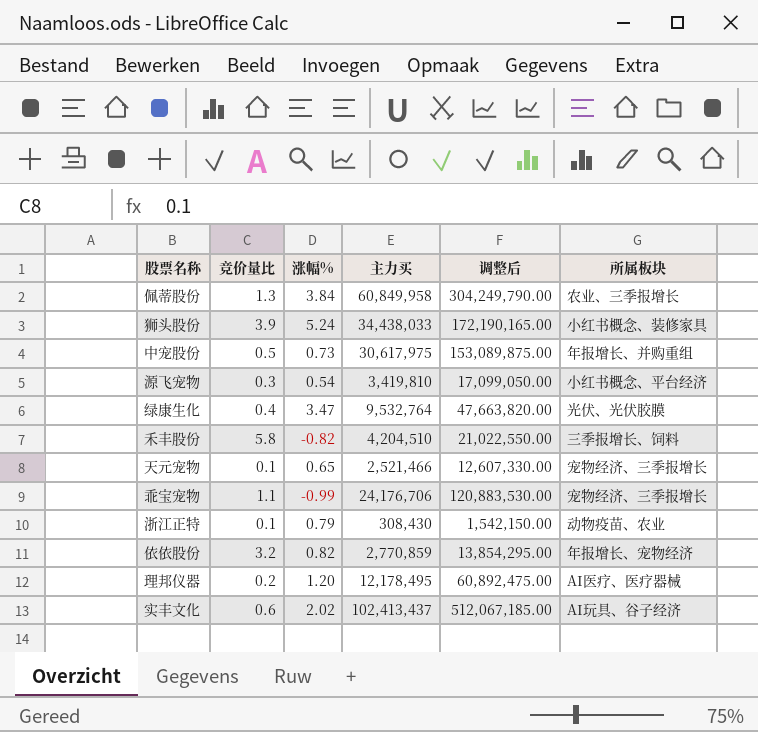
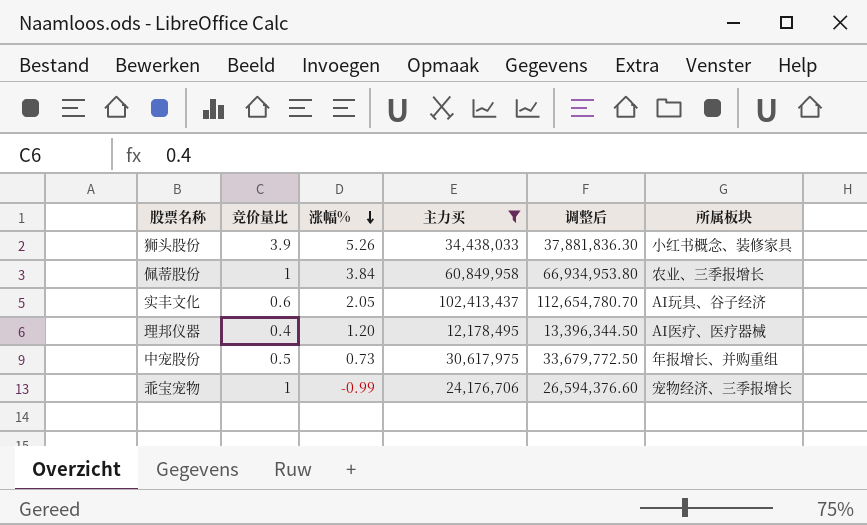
filter: none -> 主力买 >= 12,178,495
row order: none -> 涨幅% descending
column 调整后 | formula: [主力买] * 5 -> [主力买] * 1.1
狮头股份 | 涨幅%: 5.24 -> 5.26
佩蒂股份 | 竞价量比: 1.3 -> 1
实丰文化 | 涨幅%: 2.02 -> 2.05
理邦仪器 | 竞价量比: 0.2 -> 0.4
乖宝宠物 | 竞价量比: 1.1 -> 1

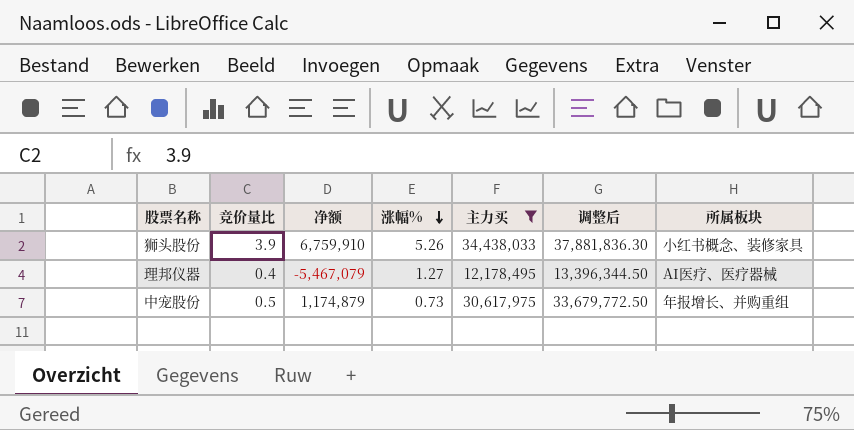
column 净额 | position: none -> 3
row 佩蒂股份: 1 | 3.84 | 60,849,958 | 66,934,953.80 | 农业、三季报增长 -> none
row 实丰文化: 0.6 | 2.05 | 102,413,437 | 112,654,780.70 | AI玩具、谷子经济 -> none
row 乖宝宠物: 1 | -0.99 | 24,176,706 | 26,594,376.60 | 宠物经济、三季报增长 -> none
理邦仪器 | 涨幅%: 1.20 -> 1.27

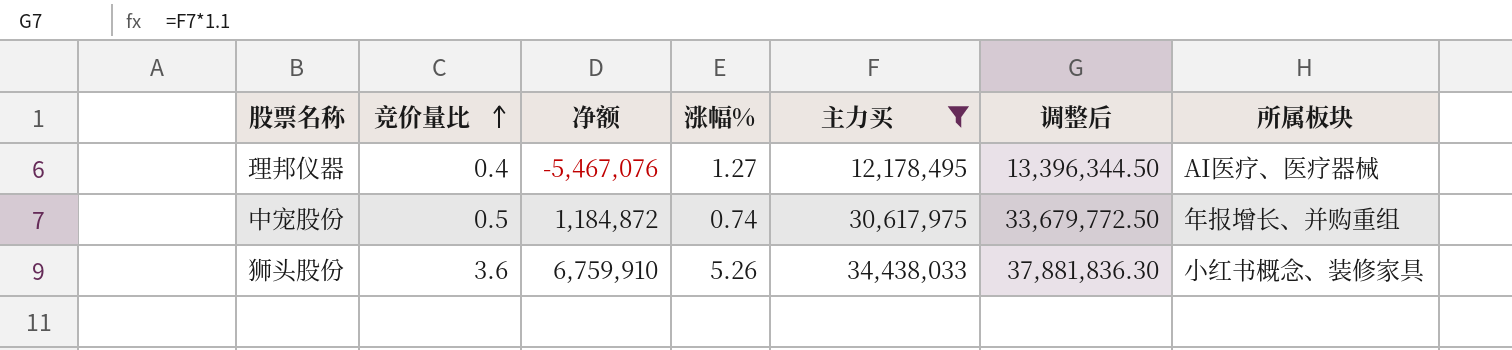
row order: 涨幅% descending -> 竞价量比 ascending
理邦仪器 | 净额: -5,467,079 -> -5,467,076
中宠股份 | 净额: 1,174,879 -> 1,184,872
中宠股份 | 涨幅%: 0.73 -> 0.74
狮头股份 | 竞价量比: 3.9 -> 3.6

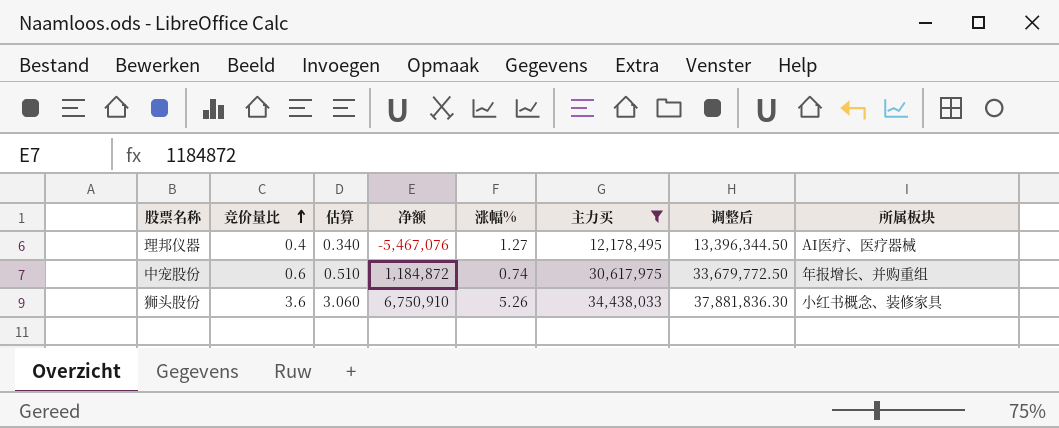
column 估算 | formula: none -> [竞价量比] * 0.85
中宠股份 | 竞价量比: 0.5 -> 0.6
狮头股份 | 净额: 6,759,910 -> 6,750,910

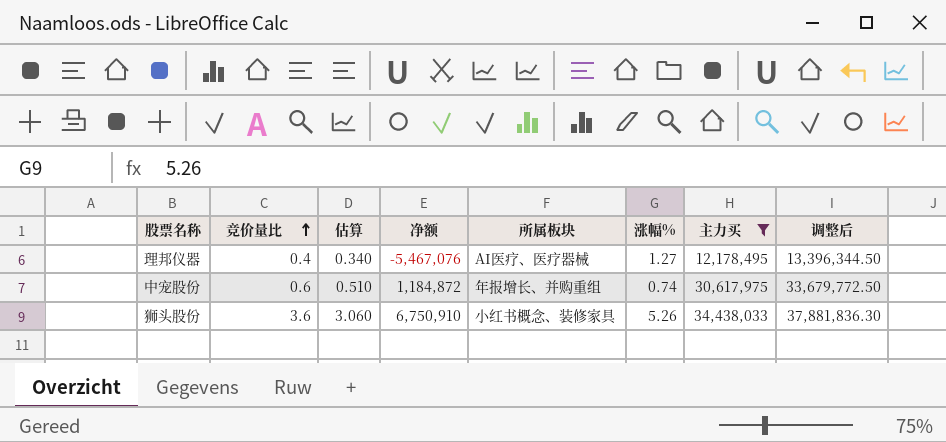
column 所属板块 | position: 8 -> 5

